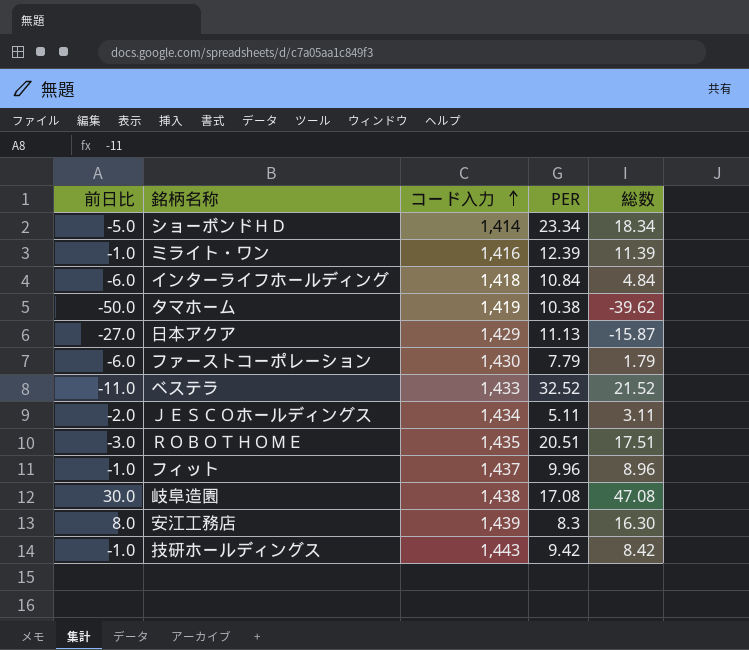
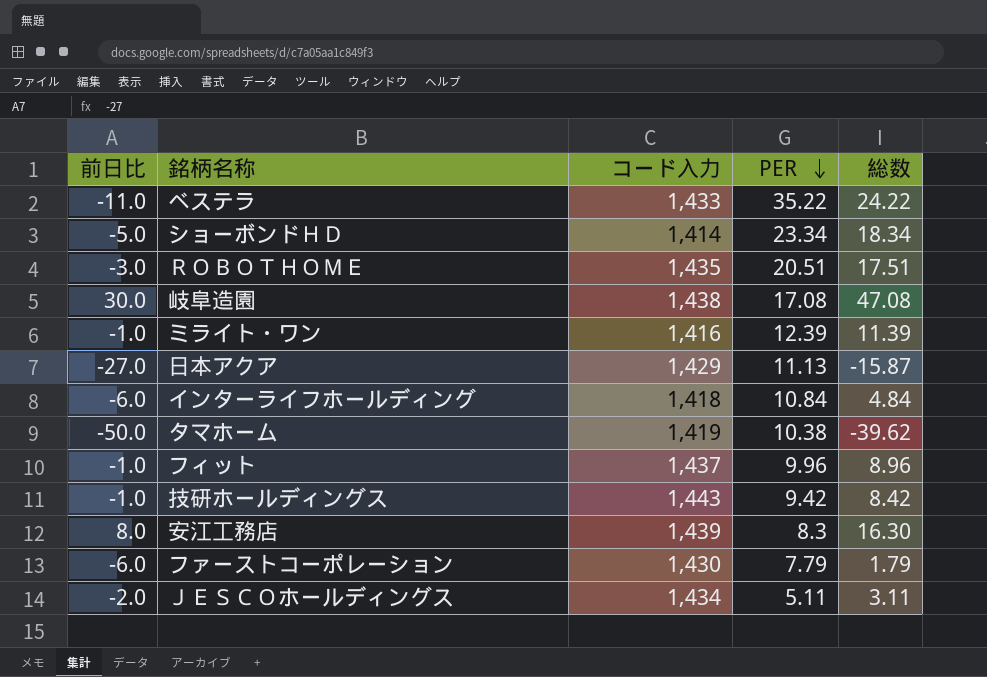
row order: コード入力 ascending -> PER descending
ベステラ | PER: 32.52 -> 35.22
ベステラ | 総数: 21.52 -> 24.22

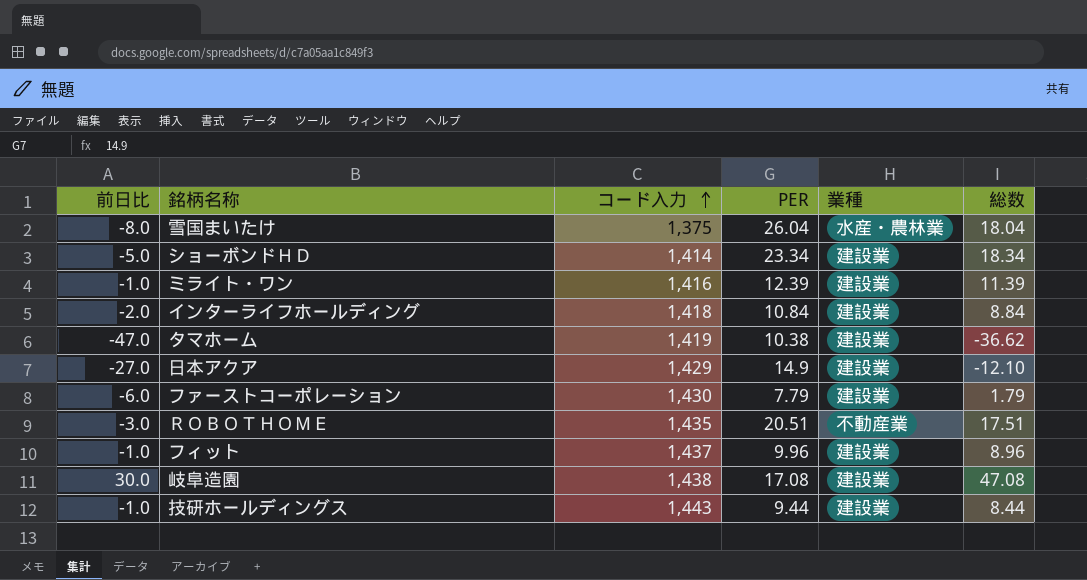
row order: PER descending -> コード入力 ascending
column 業種 | position: none -> 5
row ベステラ: -11.0 | 1,433 | 35.22 | 24.22 -> none
row 安江工務店: 8.0 | 1,439 | 8.3 | 16.30 -> none
row ＪＥＳＣＯホールディングス: -2.0 | 1,434 | 5.11 | 3.11 -> none
row 雪国まいたけ: none -> -8.0 | 1,375 | 26.04 | 水産・農林業 | 18.04
インターライフホールディング | 前日比: -6.0 -> -2.0
インターライフホールディング | 総数: 4.84 -> 8.84
タマホーム | 前日比: -50.0 -> -47.0
タマホーム | 総数: -39.62 -> -36.62
日本アクア | PER: 11.13 -> 14.9
日本アクア | 総数: -15.87 -> -12.10
技研ホールディングス | PER: 9.42 -> 9.44
技研ホールディングス | 総数: 8.42 -> 8.44

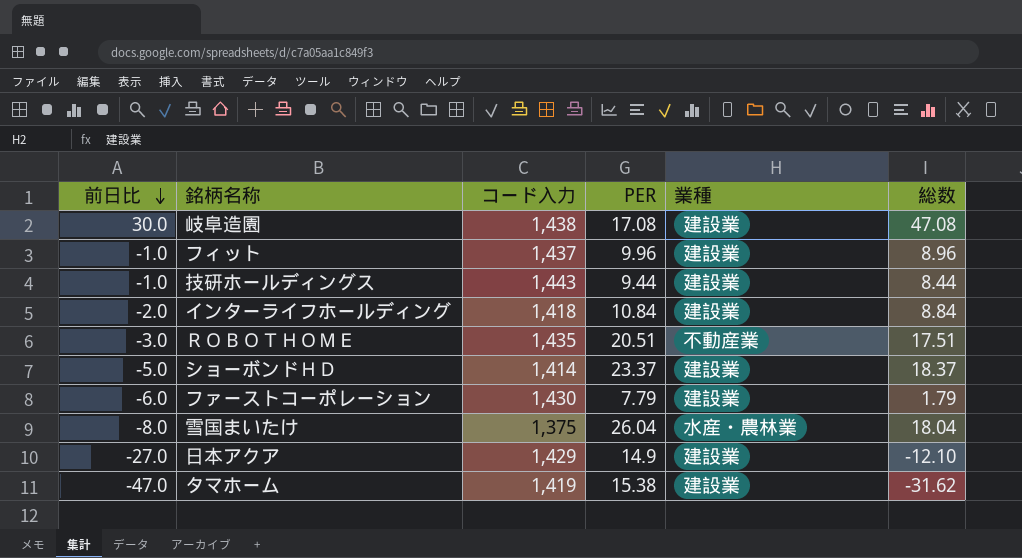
row order: コード入力 ascending -> 前日比 descending
row ミライト・ワン: -1.0 | 1,416 | 12.39 | 建設業 | 11.39 -> none
ショーボンドＨＤ | PER: 23.34 -> 23.37
ショーボンドＨＤ | 総数: 18.34 -> 18.37
タマホーム | PER: 10.38 -> 15.38
タマホーム | 総数: -36.62 -> -31.62

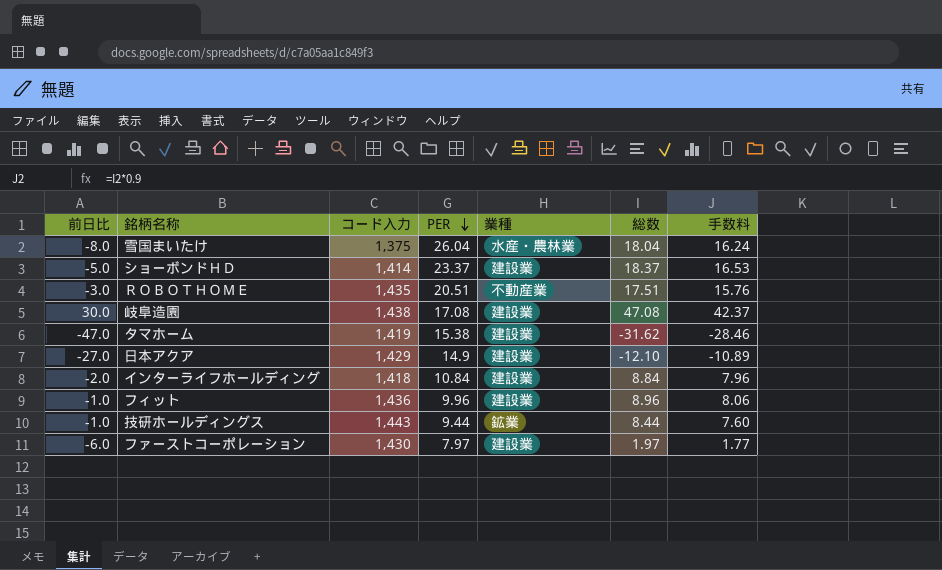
row order: 前日比 descending -> PER descending
column 手数料 | formula: none -> [総数] * 0.9
フィット | コード入力: 1,437 -> 1,436
技研ホールディングス | 業種: 建設業 -> 鉱業
ファーストコーポレーション | PER: 7.79 -> 7.97
ファーストコーポレーション | 総数: 1.79 -> 1.97

